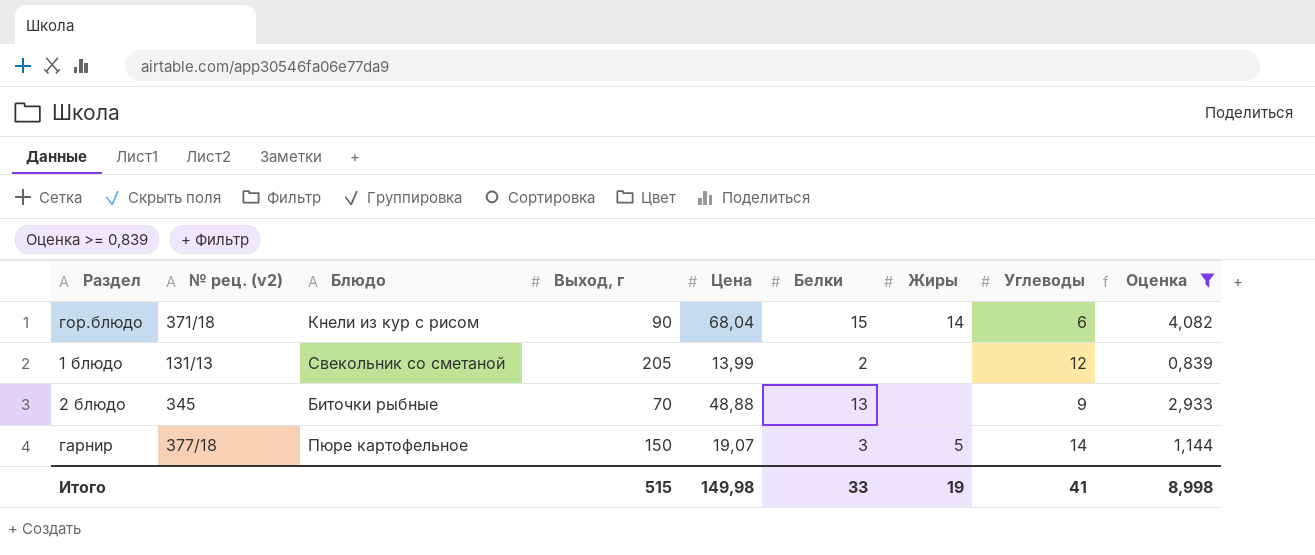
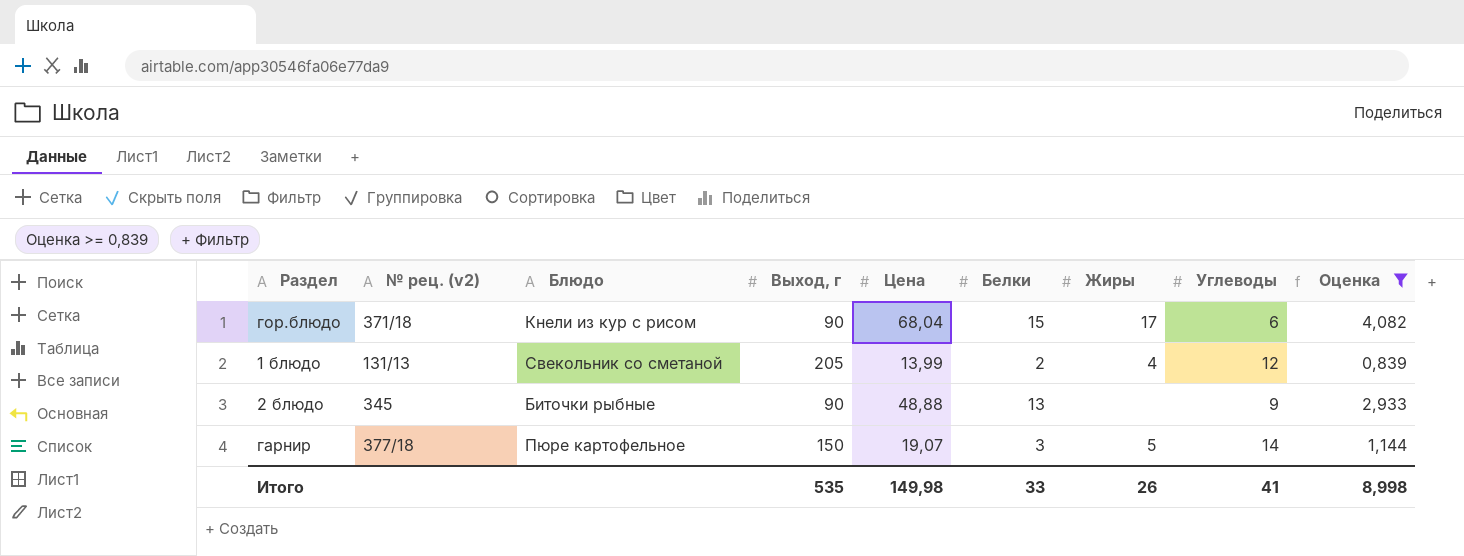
гор.блюдо | Жиры: 14 -> 17
1 блюдо | Жиры: none -> 4
2 блюдо | Выход, г: 70 -> 90
Итого | Выход, г: 515 -> 535
Итого | Жиры: 19 -> 26

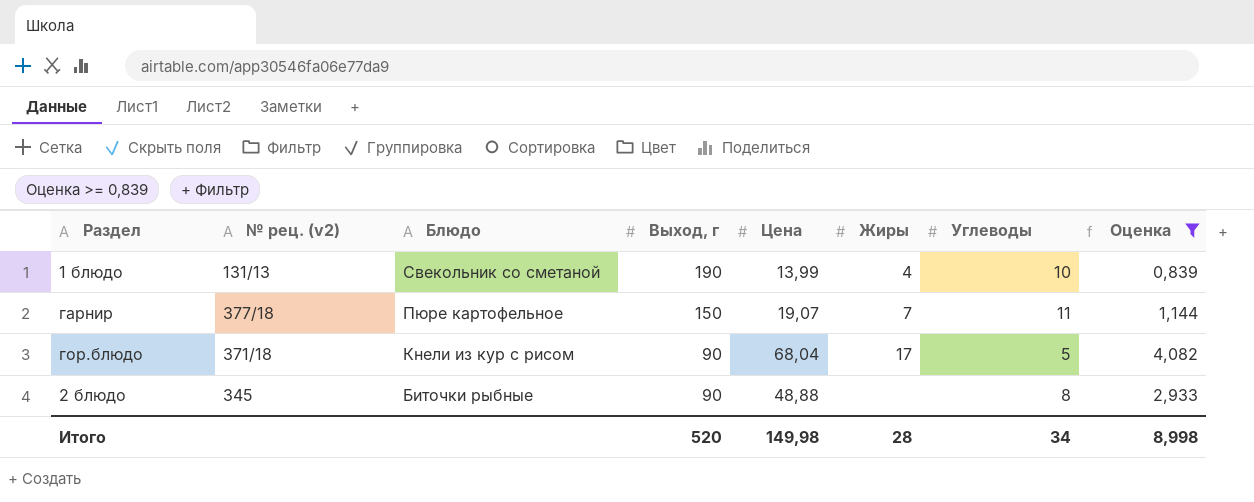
row order: none -> Блюдо descending
column Белки | position: 6 -> none
1 блюдо | Выход, г: 205 -> 190
1 блюдо | Углеводы: 12 -> 10
гарнир | Жиры: 5 -> 7
гарнир | Углеводы: 14 -> 11
гор.блюдо | Углеводы: 6 -> 5
2 блюдо | Углеводы: 9 -> 8
Итого | Выход, г: 535 -> 520
Итого | Жиры: 26 -> 28
Итого | Углеводы: 41 -> 34

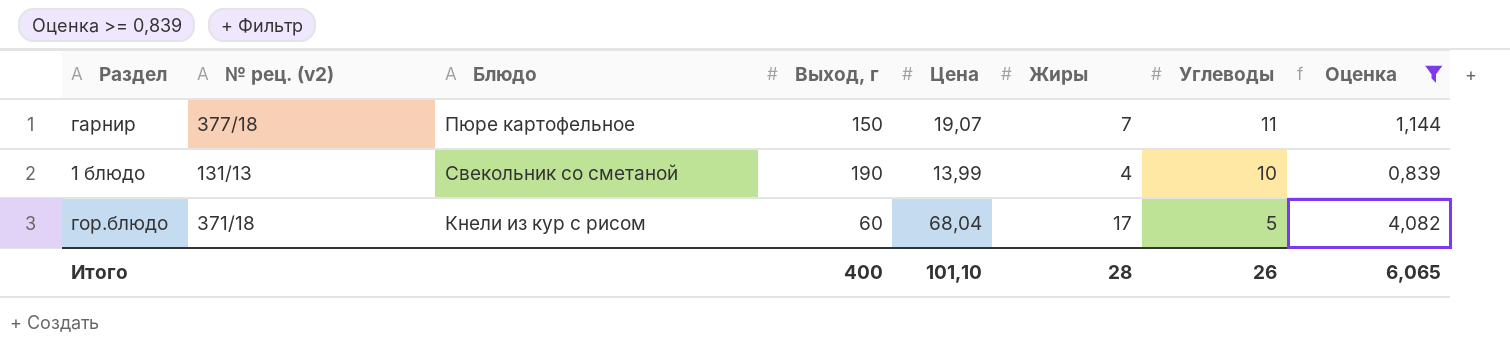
row order: Блюдо descending -> Углеводы descending
row 2 блюдо: 345 | Биточки рыбные | 90 | 48,88 | none | 8 | 2,933 -> none
гор.блюдо | Выход, г: 90 -> 60
Итого | Выход, г: 520 -> 400
Итого | Цена: 149,98 -> 101,10
Итого | Углеводы: 34 -> 26
Итого | Оценка: 8,998 -> 6,065

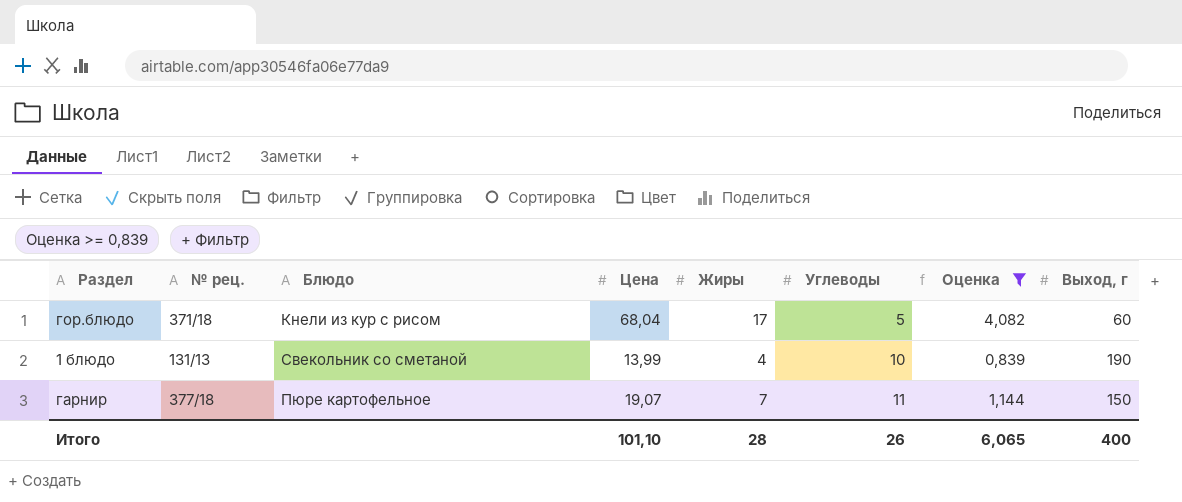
row order: Углеводы descending -> Углеводы ascending
column name: № рец. (v2) -> № рец.
column Выход, г | position: 4 -> 8

